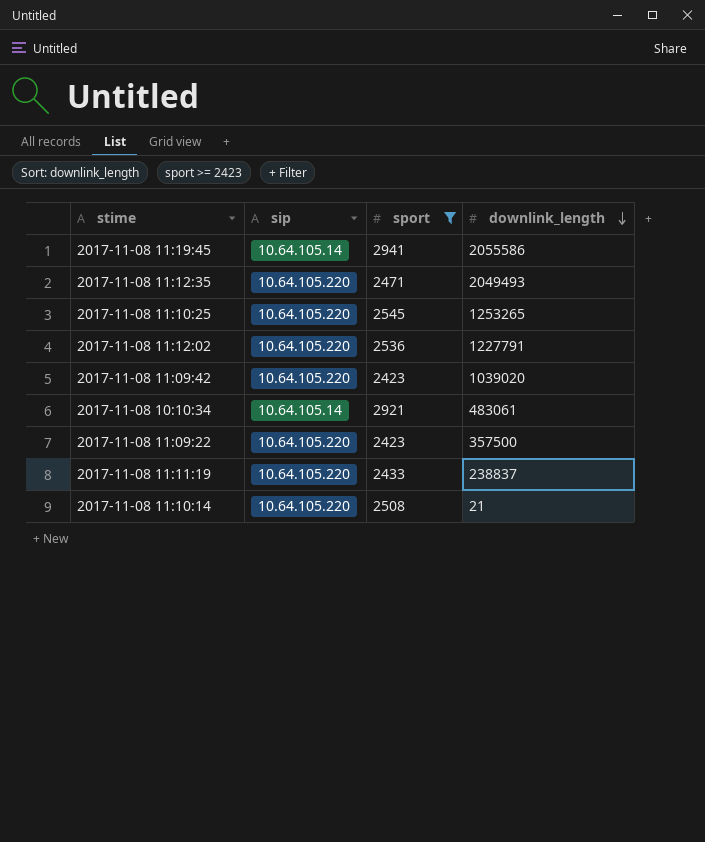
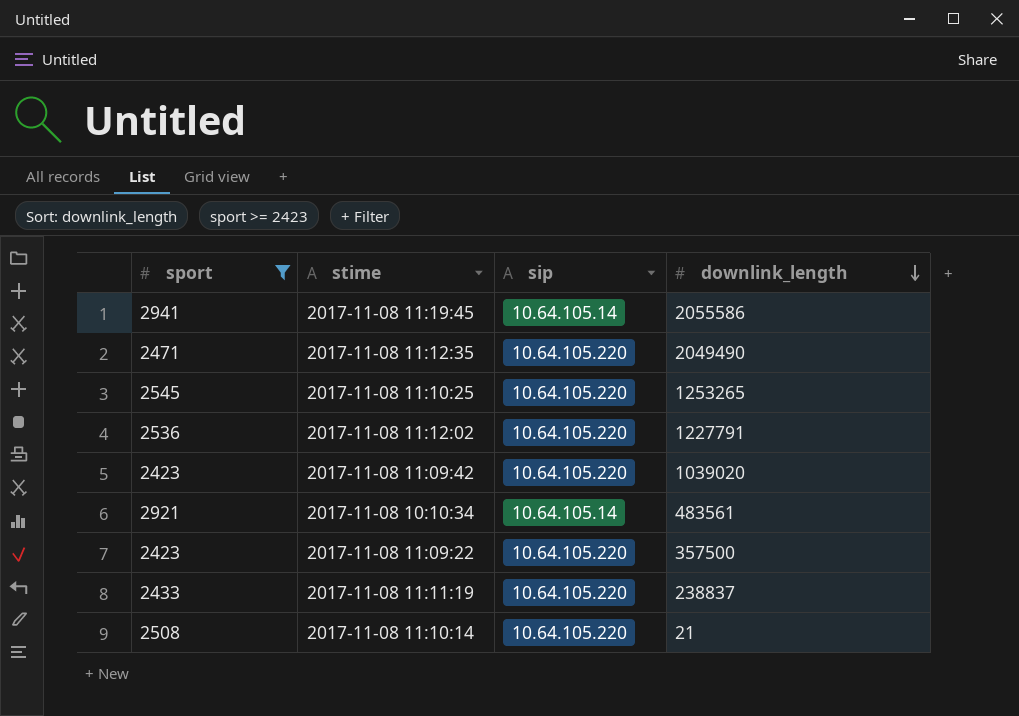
column sport | position: 3 -> 1
2017-11-08 11:12:35 | downlink_length: 2049493 -> 2049490
2017-11-08 10:10:34 | downlink_length: 483061 -> 483561

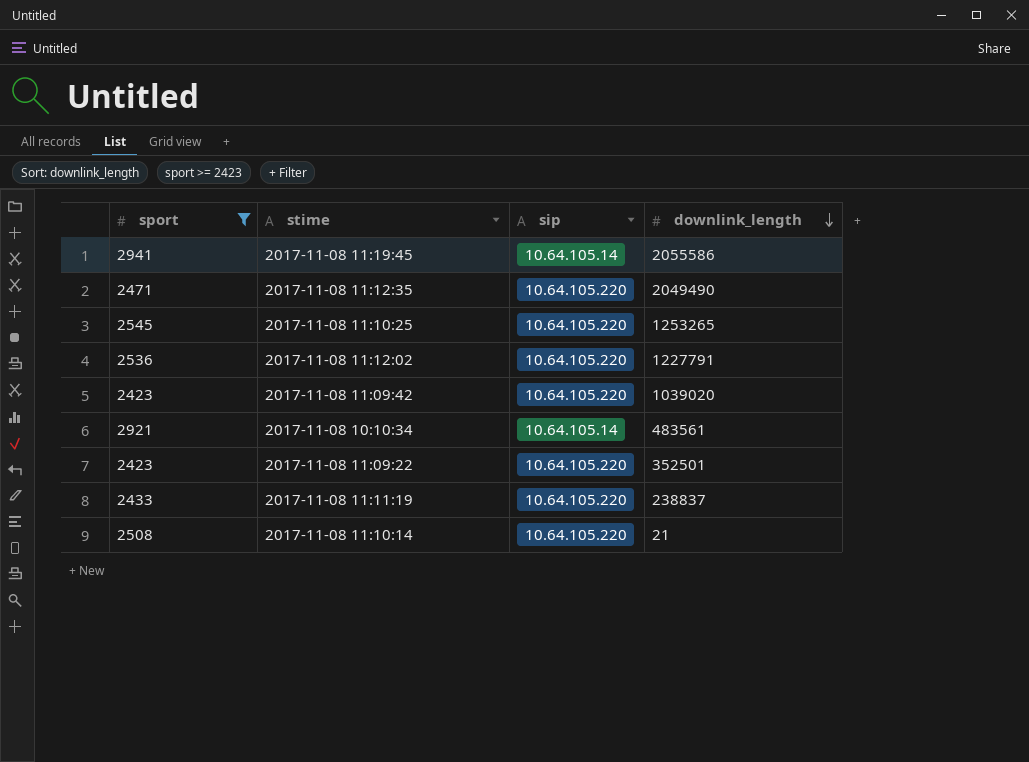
2017-11-08 11:09:22 | downlink_length: 357500 -> 352501

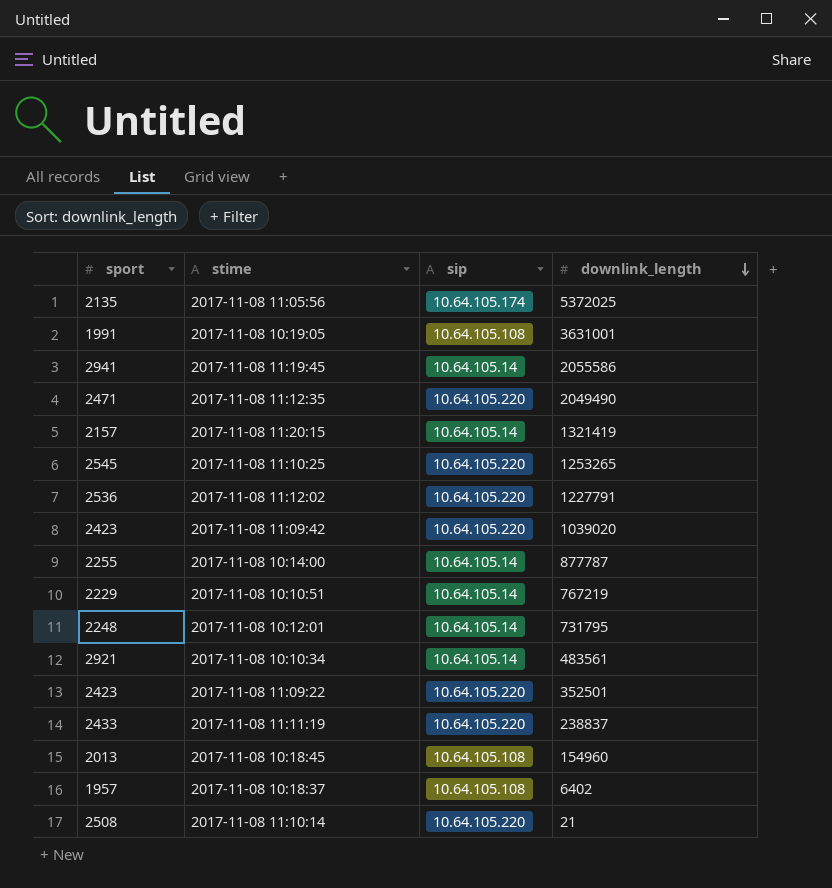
filter: sport >= 2423 -> none

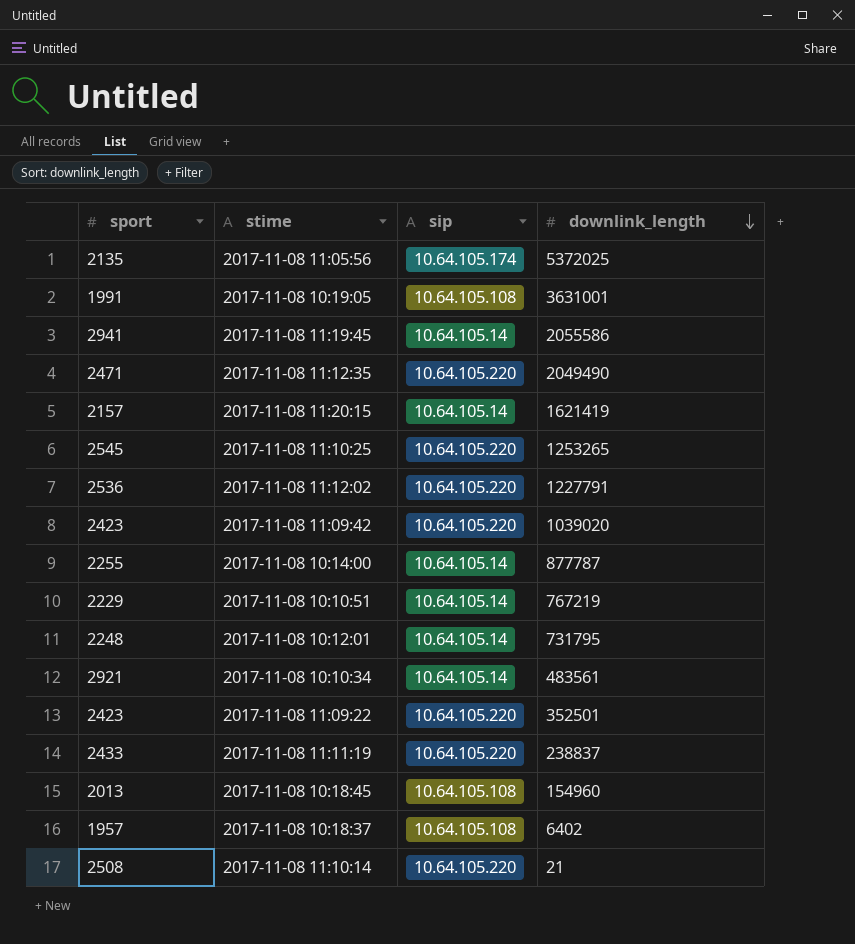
2017-11-08 11:20:15 | downlink_length: 1321419 -> 1621419

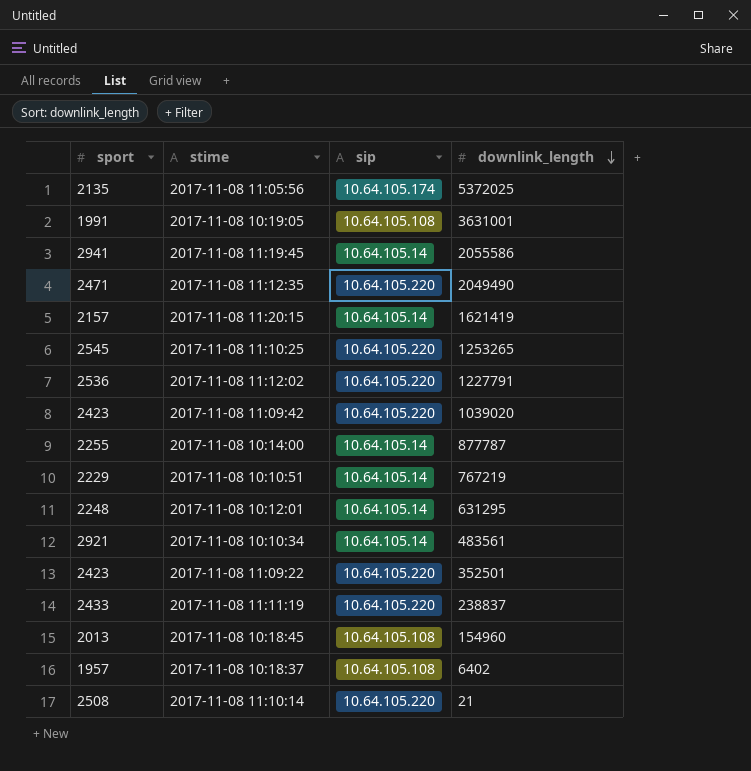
2017-11-08 10:12:01 | downlink_length: 731795 -> 631295

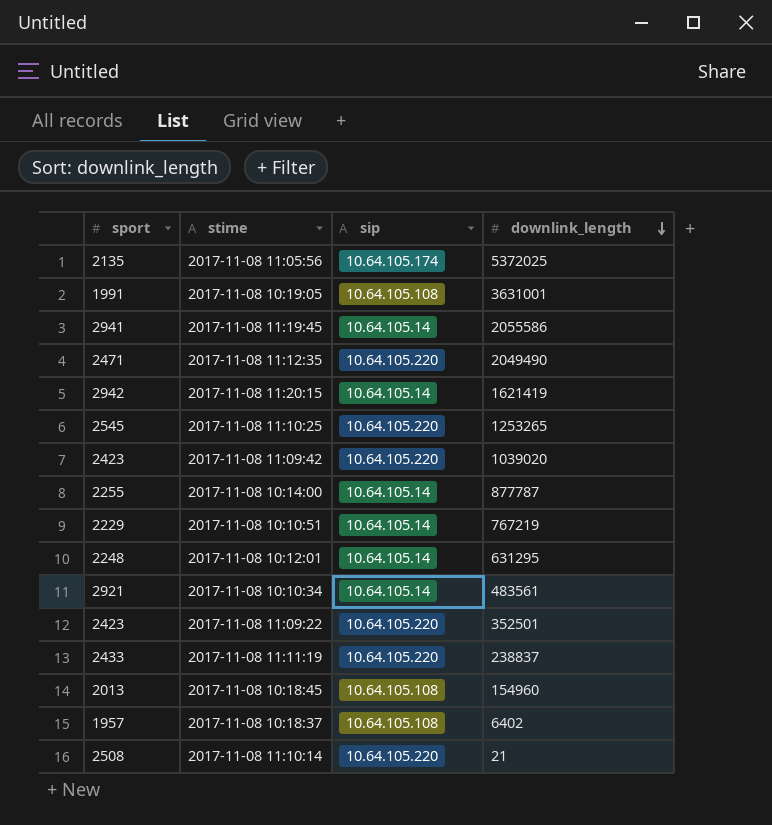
row 2017-11-08 11:12:02: 2536 | 10.64.105.220 | 1227791 -> none
2017-11-08 11:20:15 | sport: 2157 -> 2942

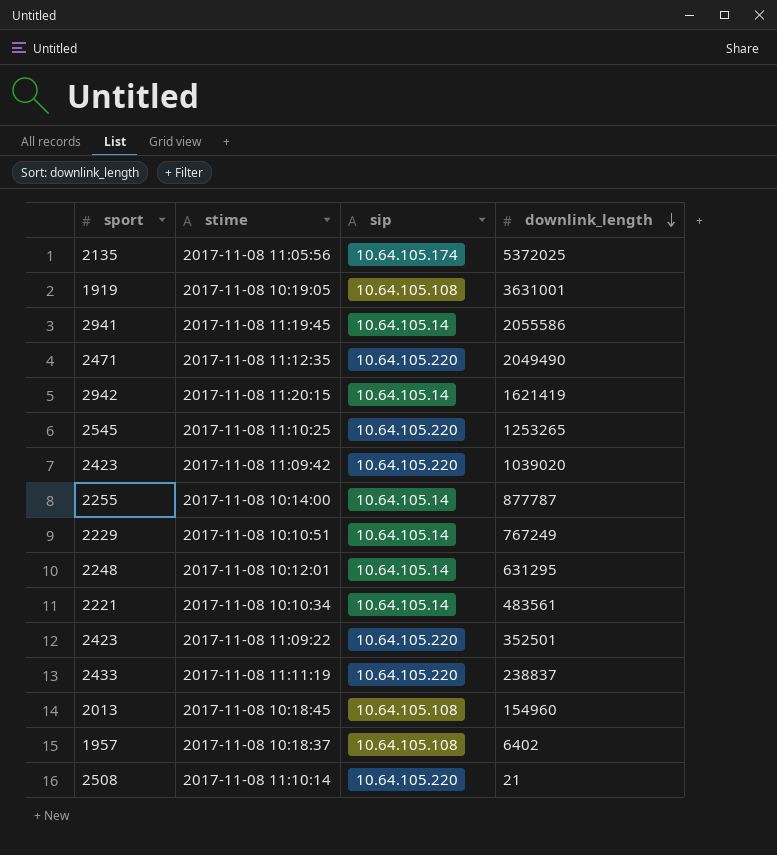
2017-11-08 10:19:05 | sport: 1991 -> 1919
2017-11-08 10:10:51 | downlink_length: 767219 -> 767249
2017-11-08 10:10:34 | sport: 2921 -> 2221

